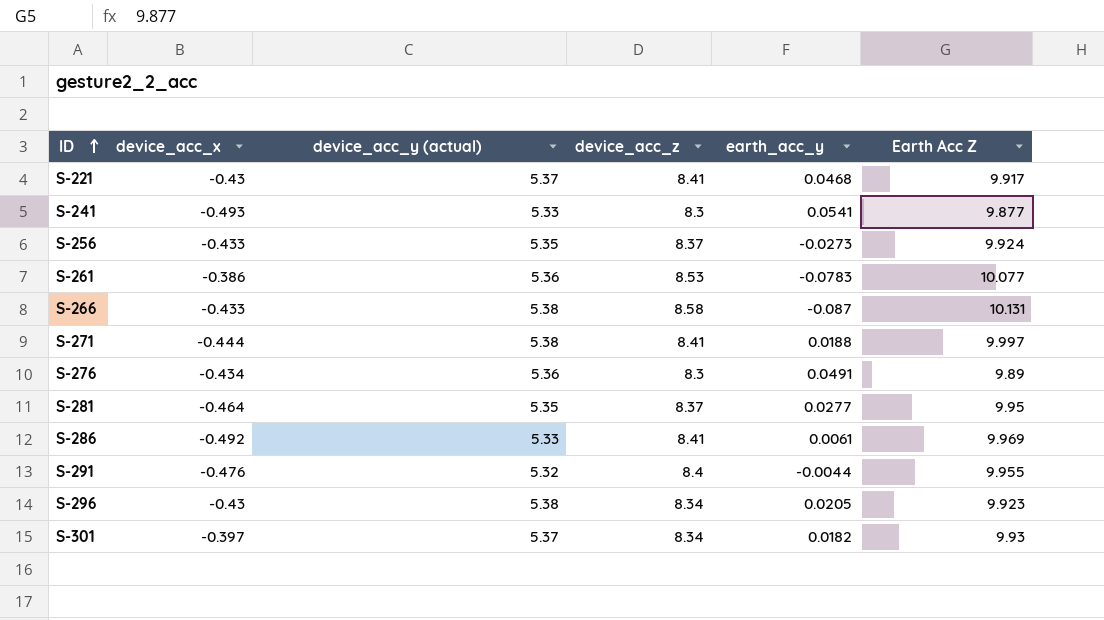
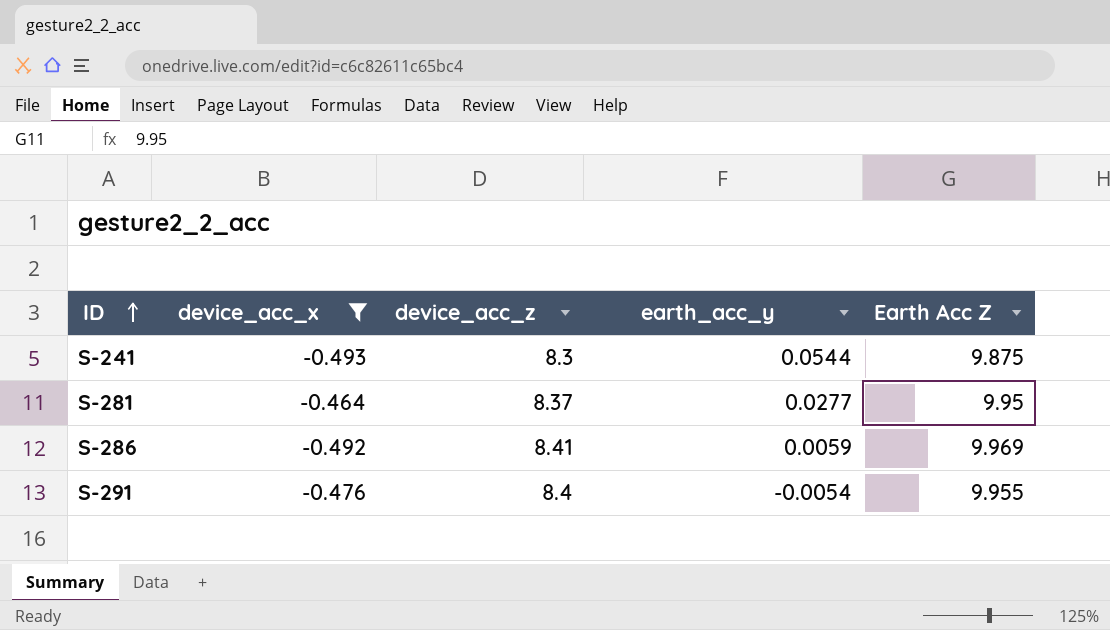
filter: none -> device_acc_x <= -0.464
column device_acc_y (actual) | position: 3 -> none
S-241 | earth_acc_y: 0.0541 -> 0.0544
S-241 | Earth Acc Z: 9.877 -> 9.875
S-286 | earth_acc_y: 0.0061 -> 0.0059
S-291 | earth_acc_y: -0.0044 -> -0.0054

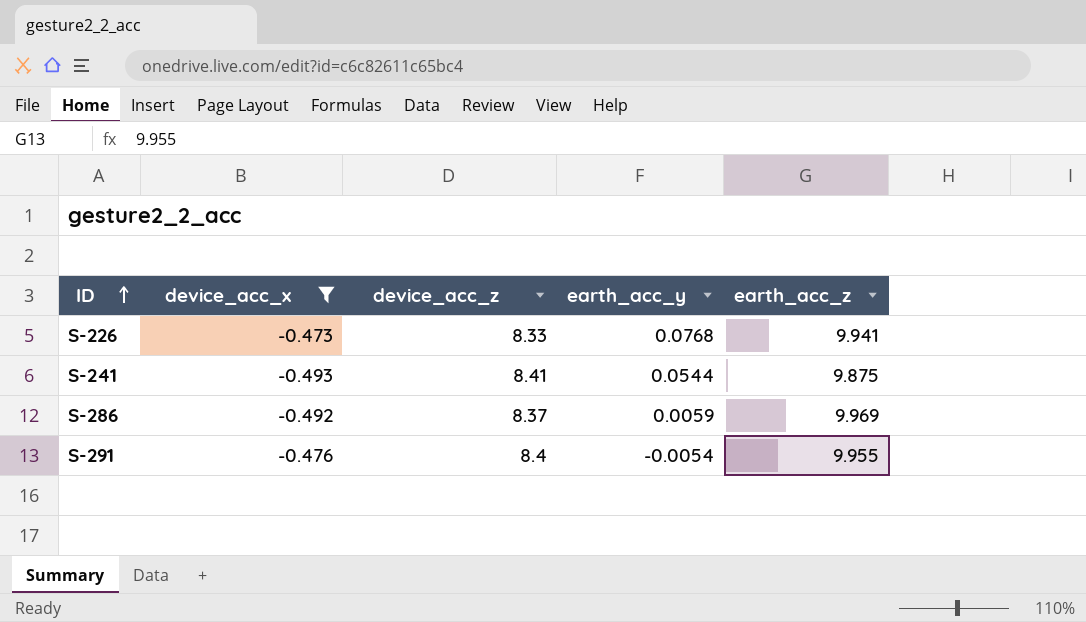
column name: Earth Acc Z -> earth_acc_z
row S-281: -0.464 | 8.37 | 0.0277 | 9.95 -> none
row S-226: none -> -0.473 | 8.33 | 0.0768 | 9.941
S-241 | device_acc_z: 8.3 -> 8.41
S-286 | device_acc_z: 8.41 -> 8.37

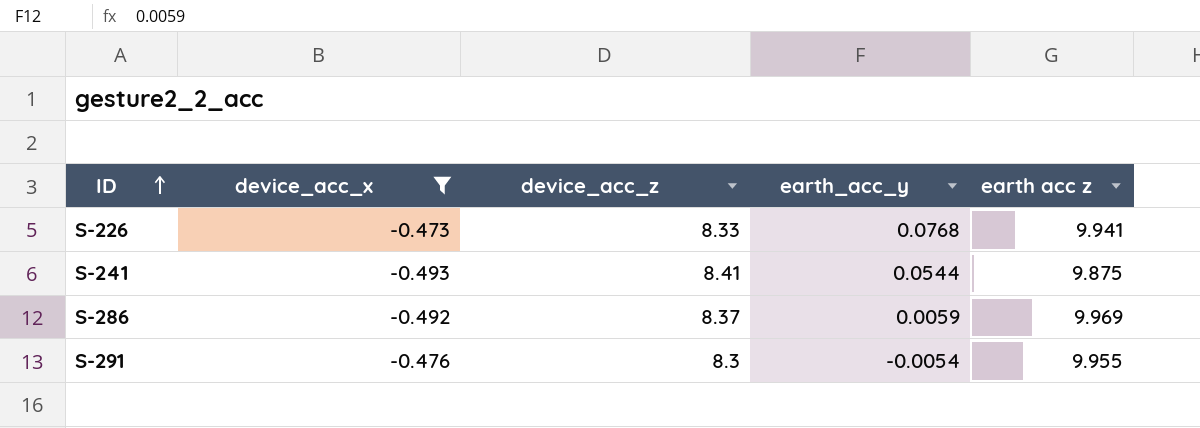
column name: earth_acc_z -> earth acc z
S-291 | device_acc_z: 8.4 -> 8.3

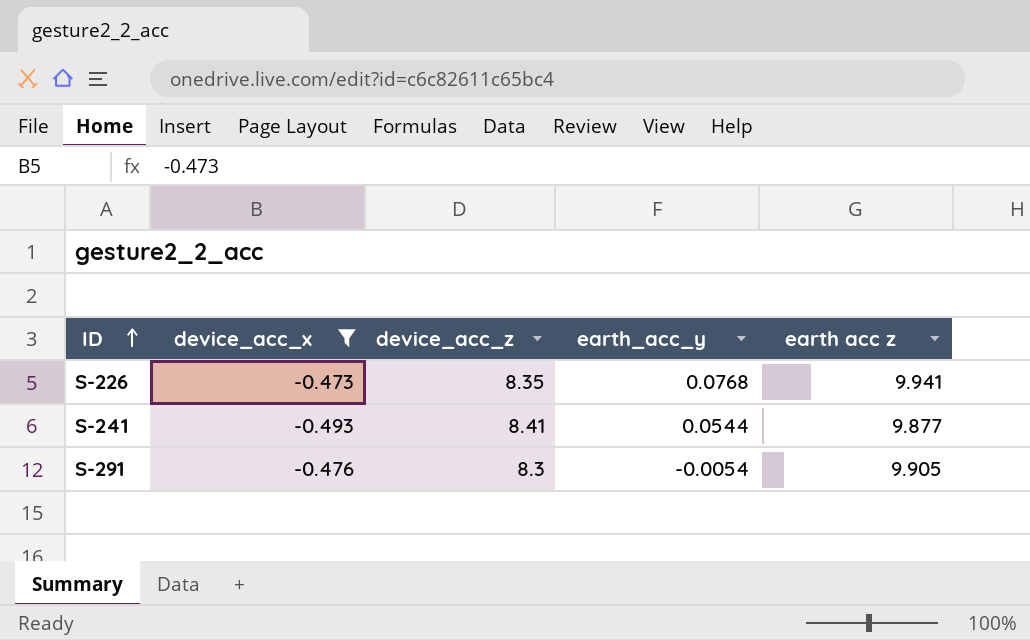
row S-286: -0.492 | 8.37 | 0.0059 | 9.969 -> none
S-226 | device_acc_z: 8.33 -> 8.35
S-241 | earth acc z: 9.875 -> 9.877
S-291 | earth acc z: 9.955 -> 9.905

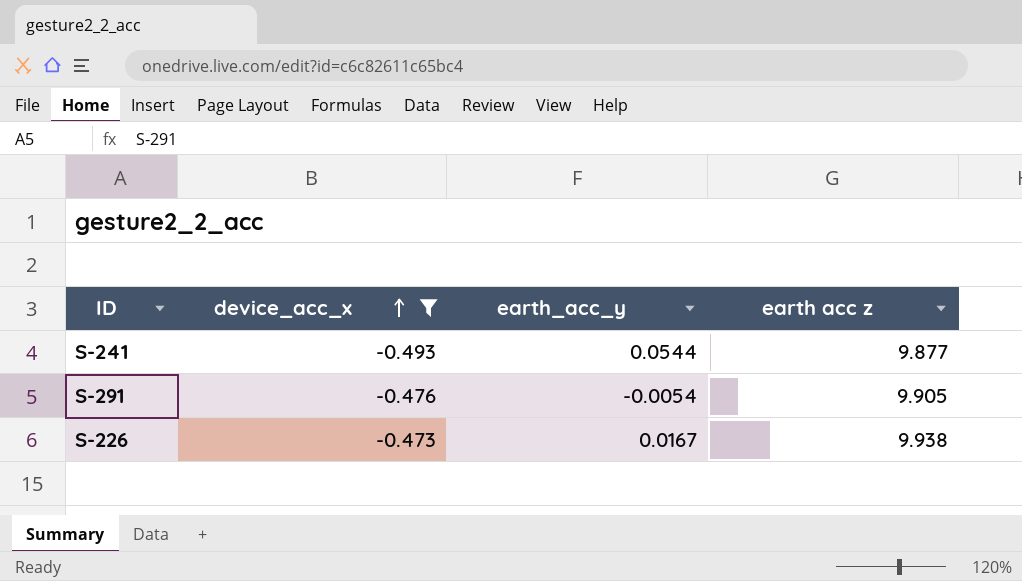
row order: ID ascending -> device_acc_x ascending
column device_acc_z | position: 3 -> none
S-226 | earth_acc_y: 0.0768 -> 0.0167
S-226 | earth acc z: 9.941 -> 9.938

